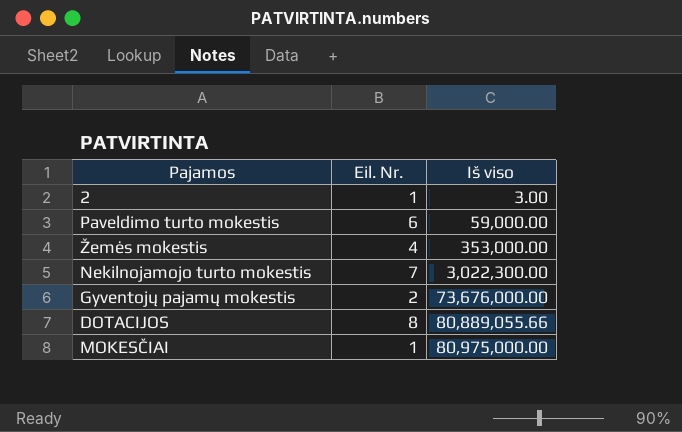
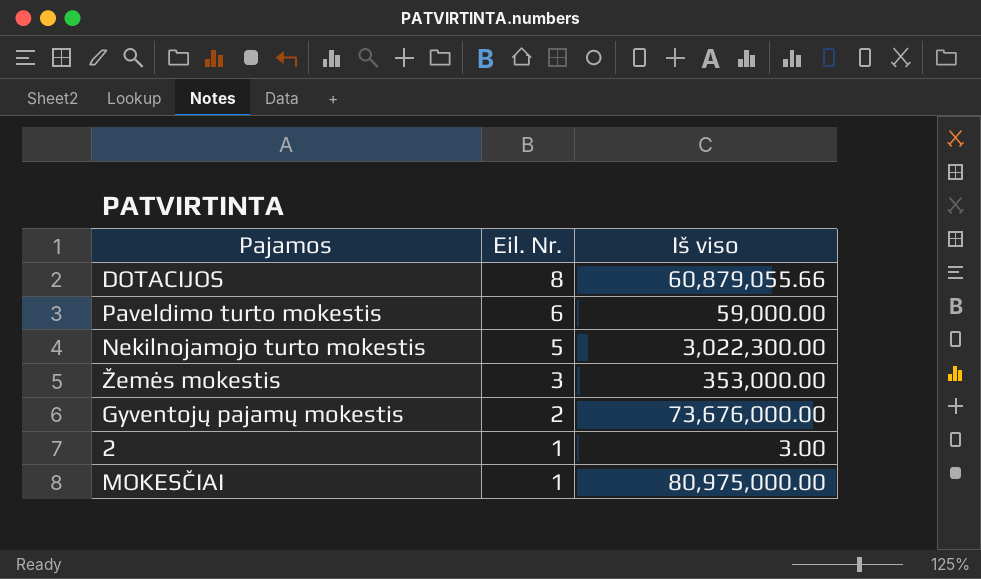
row order: Iš viso ascending -> Eil. Nr. descending
DOTACIJOS | Iš viso: 80,889,055.66 -> 60,879,055.66
Nekilnojamojo turto mokestis | Eil. Nr.: 7 -> 5
Žemės mokestis | Eil. Nr.: 4 -> 3

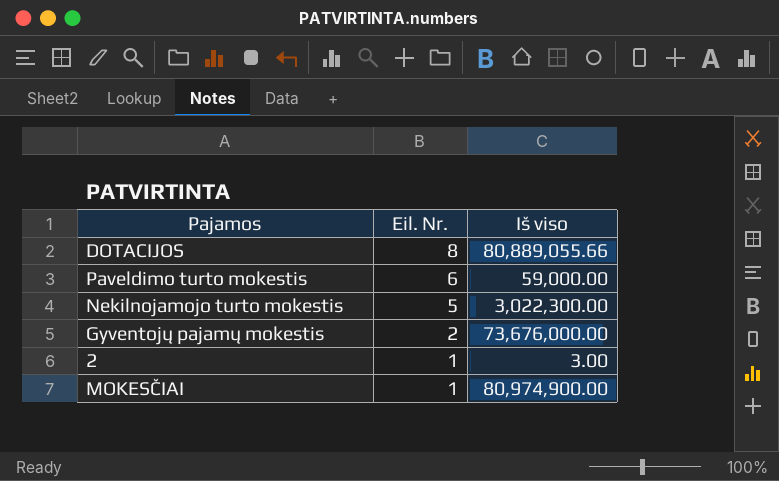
row Žemės mokestis: 3 | 353,000.00 -> none
DOTACIJOS | Iš viso: 60,879,055.66 -> 80,889,055.66
MOKESČIAI | Iš viso: 80,975,000.00 -> 80,974,900.00

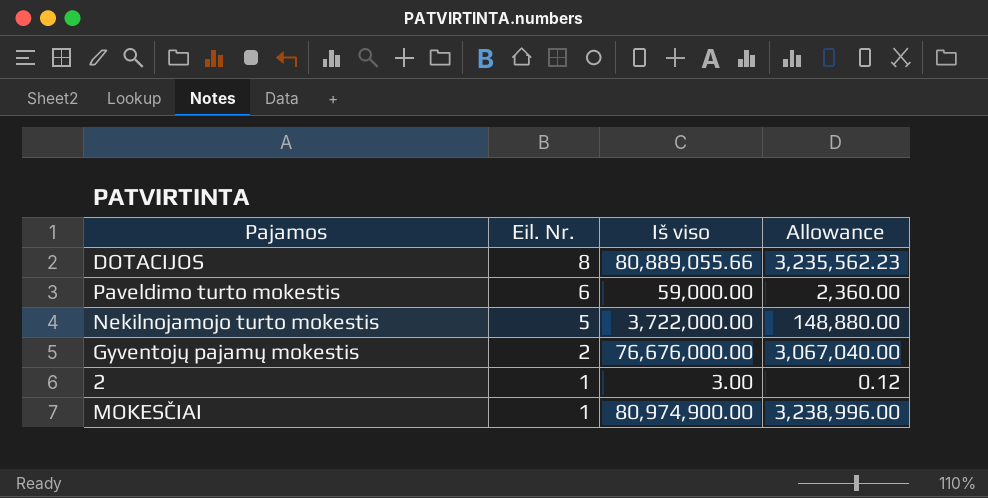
column Allowance | formula: none -> [Iš viso] * 0.04
Nekilnojamojo turto mokestis | Iš viso: 3,022,300.00 -> 3,722,000.00
Gyventojų pajamų mokestis | Iš viso: 73,676,000.00 -> 76,676,000.00

